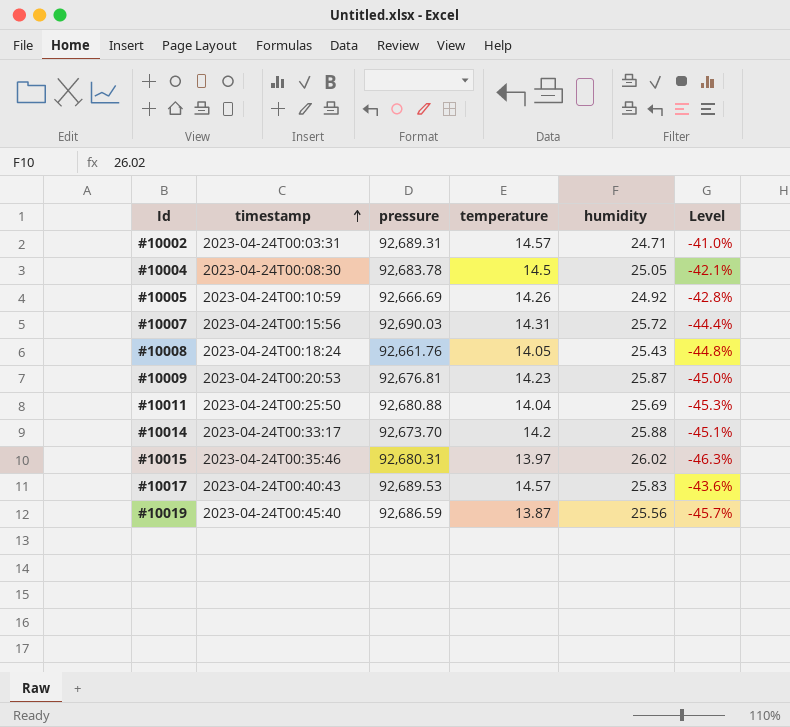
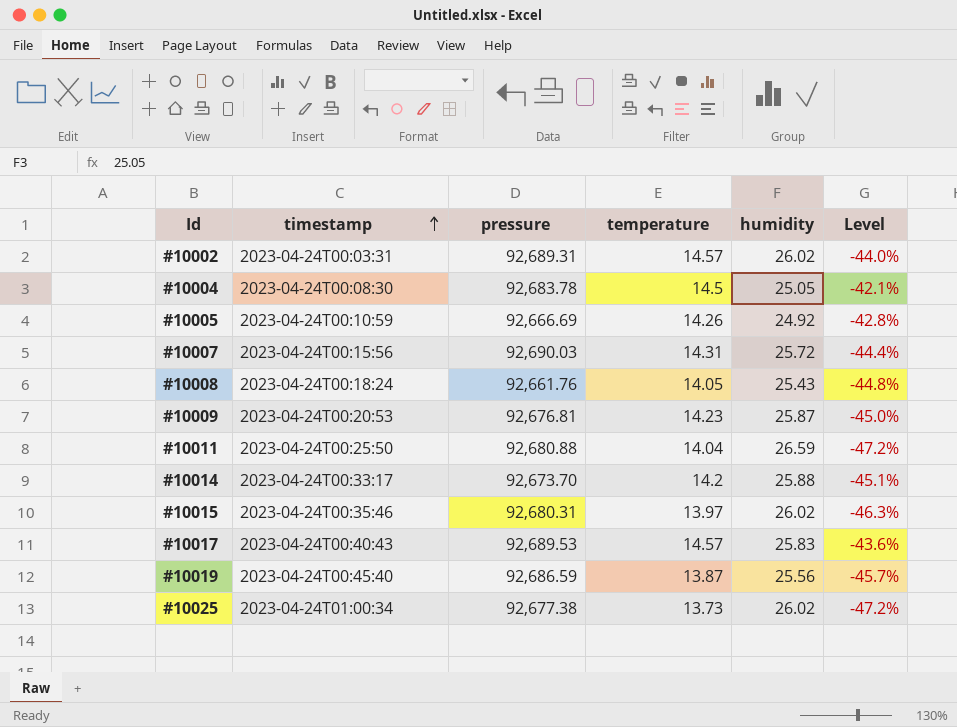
#10002 | humidity: 24.71 -> 26.02
#10002 | Level: -41.0% -> -44.0%
#10011 | humidity: 25.69 -> 26.59
#10011 | Level: -45.3% -> -47.2%
row #10025: none -> 2023-04-24T01:00:34 | 92,677.38 | 13.73 | 26.02 | -47.2%

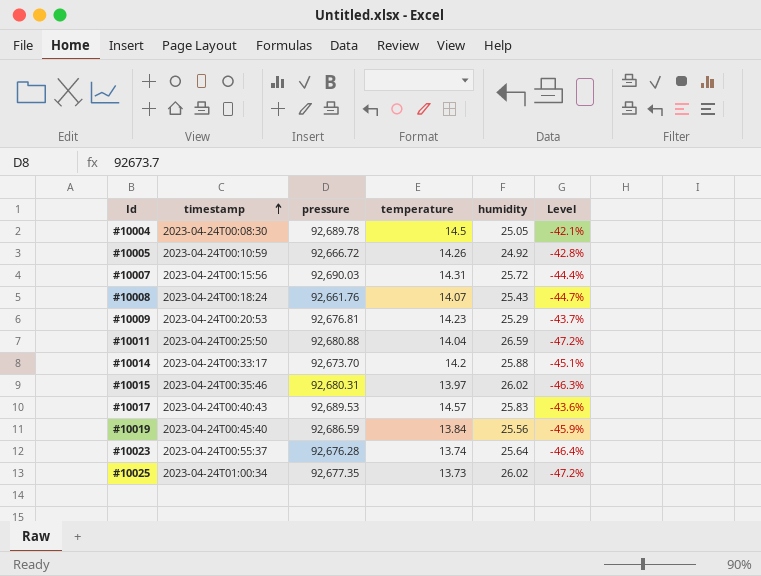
row #10002: 2023-04-24T00:03:31 | 92,689.31 | 14.57 | 26.02 | -44.0% -> none
#10004 | pressure: 92,683.78 -> 92,689.78
#10005 | pressure: 92,666.69 -> 92,666.72
#10008 | temperature: 14.05 -> 14.07
#10008 | Level: -44.8% -> -44.7%
#10009 | humidity: 25.87 -> 25.29
#10009 | Level: -45.0% -> -43.7%
#10019 | temperature: 13.87 -> 13.84
#10019 | Level: -45.7% -> -45.9%
row #10023: none -> 2023-04-24T00:55:37 | 92,676.28 | 13.74 | 25.64 | -46.4%
#10025 | pressure: 92,677.38 -> 92,677.35

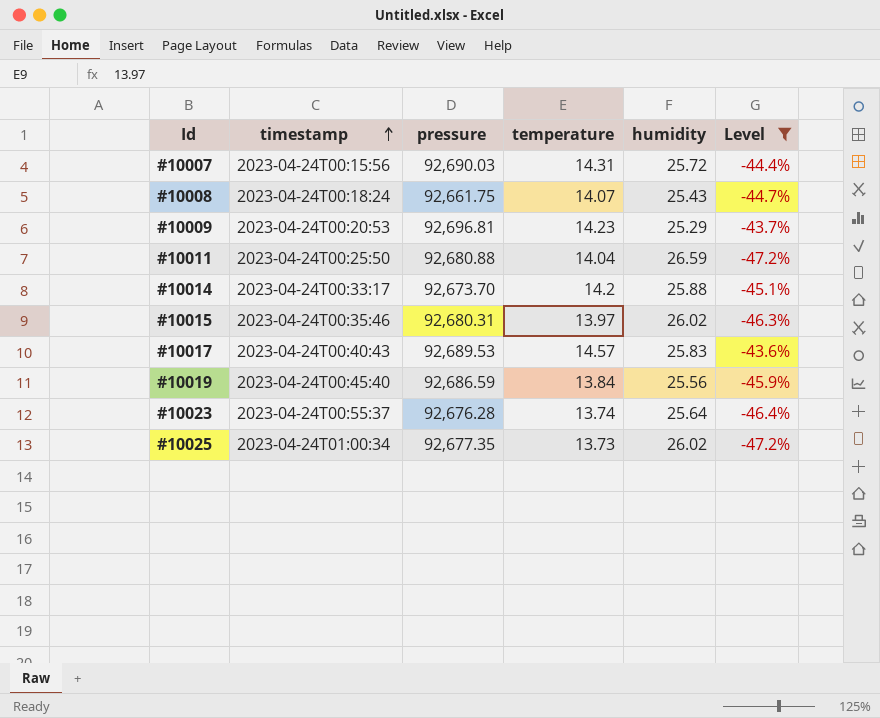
filter: none -> Level <= -43.6%
#10008 | pressure: 92,661.76 -> 92,661.75
#10009 | pressure: 92,676.81 -> 92,696.81

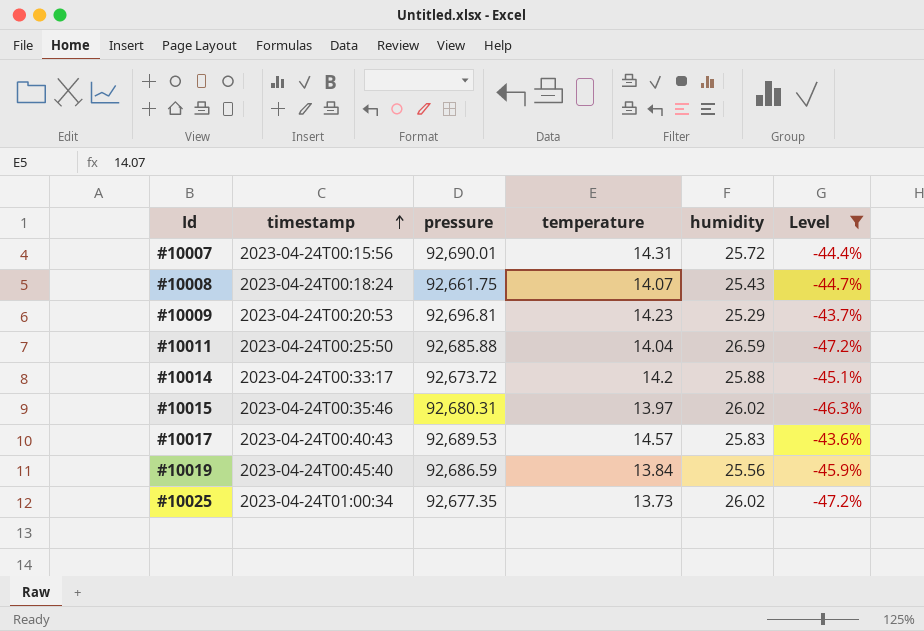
row #10023: 2023-04-24T00:55:37 | 92,676.28 | 13.74 | 25.64 | -46.4% -> none
#10007 | pressure: 92,690.03 -> 92,690.01
#10011 | pressure: 92,680.88 -> 92,685.88
#10014 | pressure: 92,673.70 -> 92,673.72

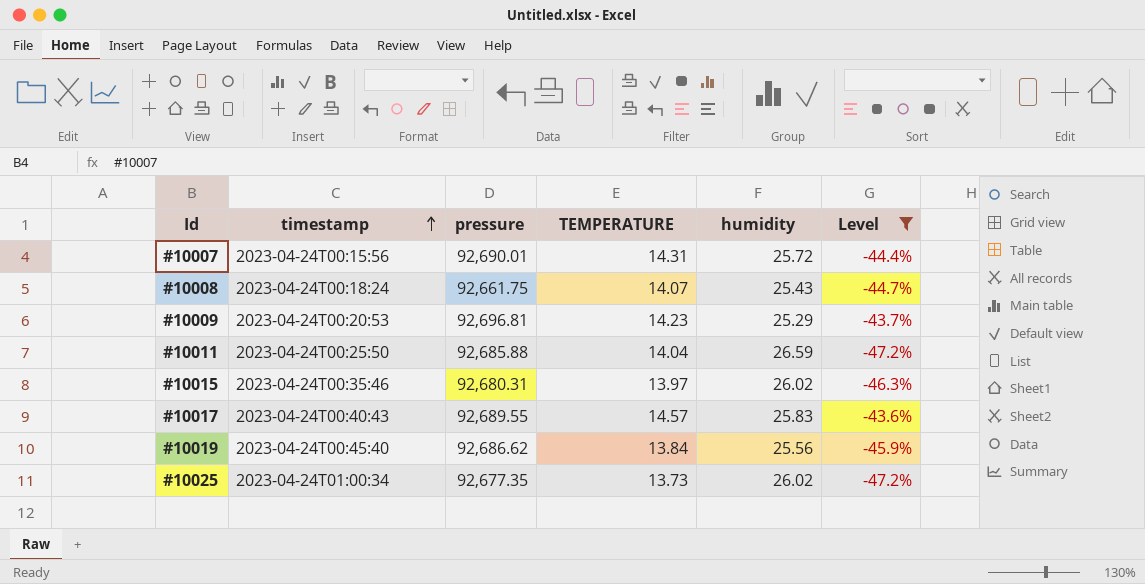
column name: temperature -> TEMPERATURE
row #10014: 2023-04-24T00:33:17 | 92,673.72 | 14.2 | 25.88 | -45.1% -> none
#10017 | pressure: 92,689.53 -> 92,689.55
#10019 | pressure: 92,686.59 -> 92,686.62

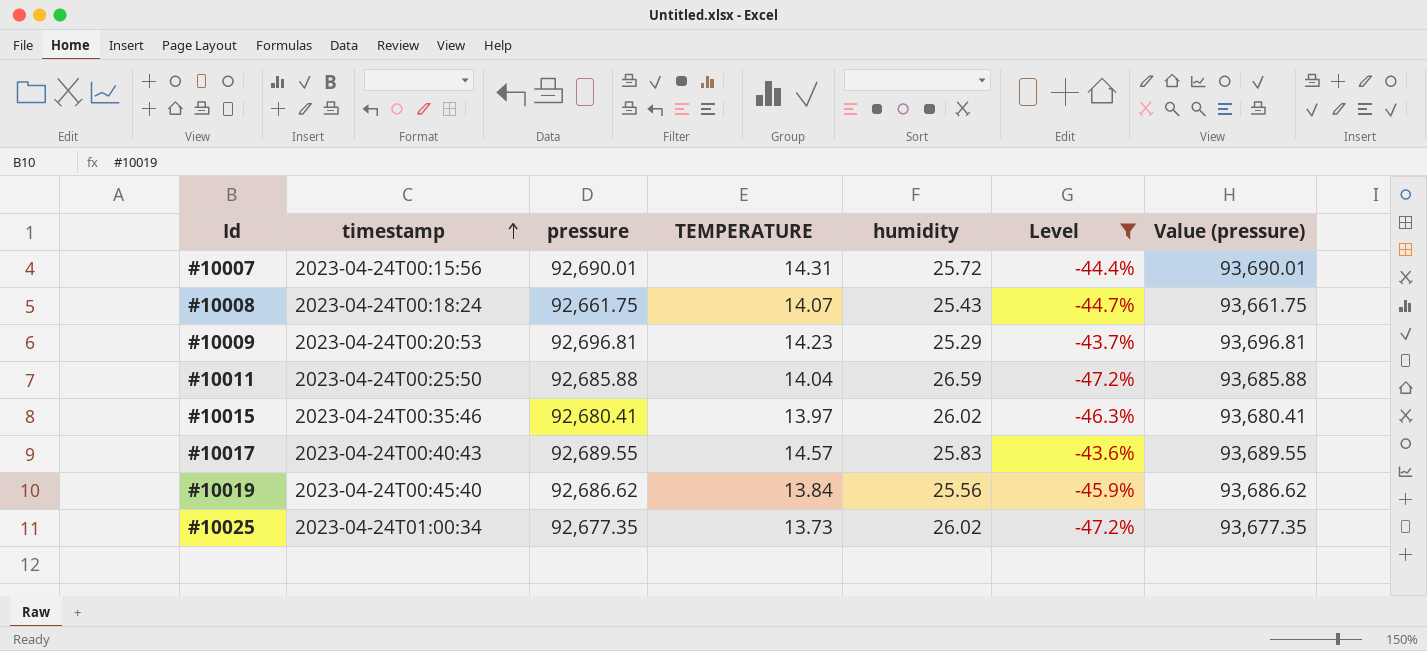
column Value (pressure) | formula: none -> [pressure] + 1000
#10015 | pressure: 92,680.31 -> 92,680.41

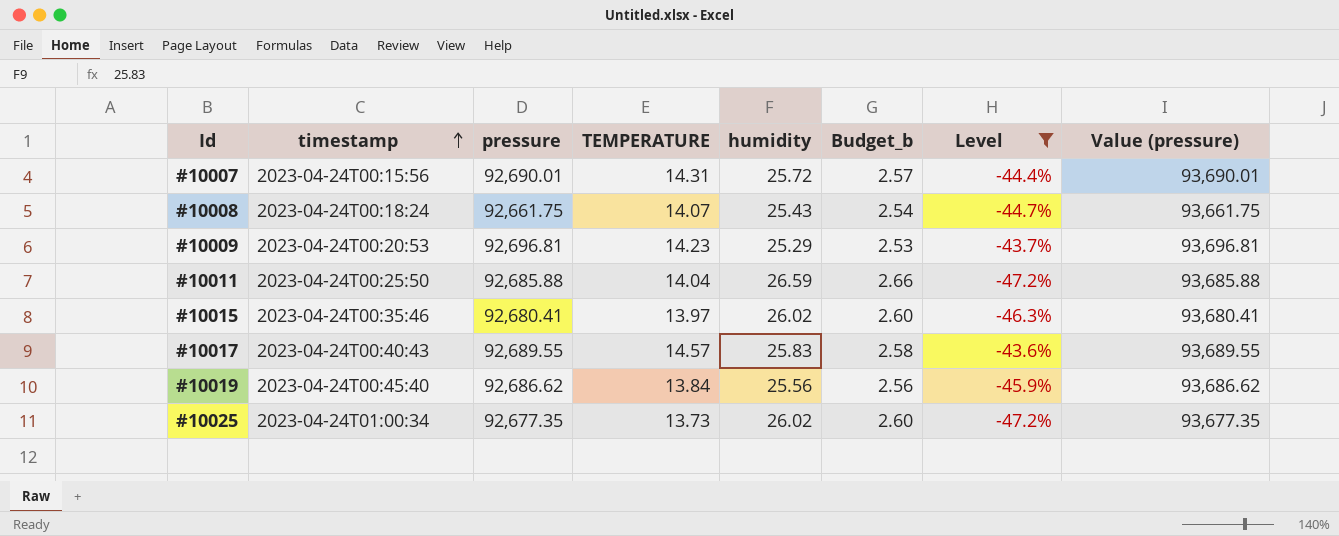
column Budget_b | formula: none -> [humidity] * 0.1

